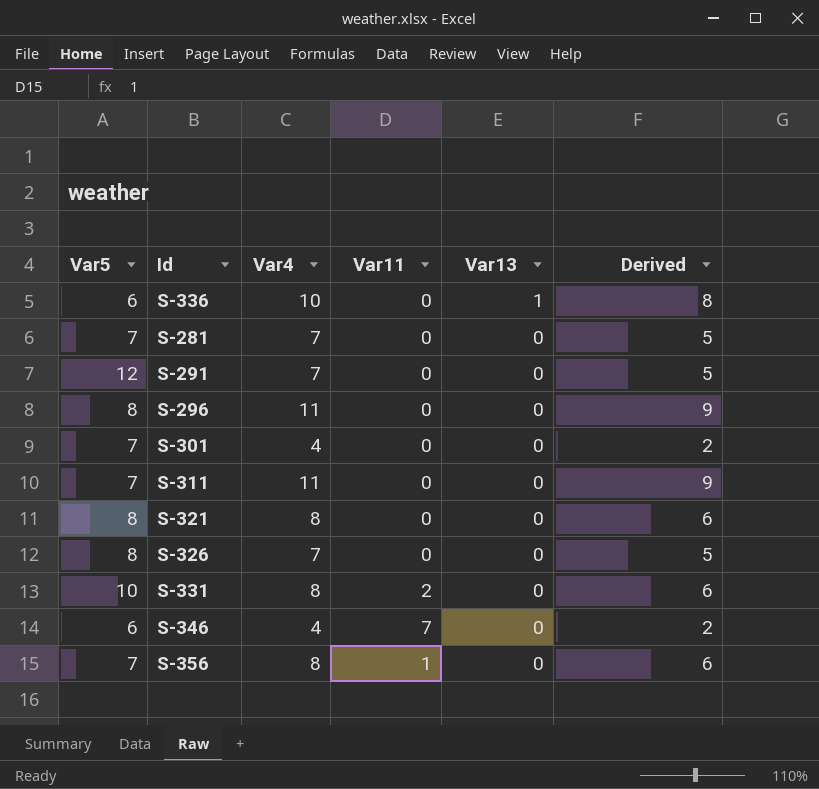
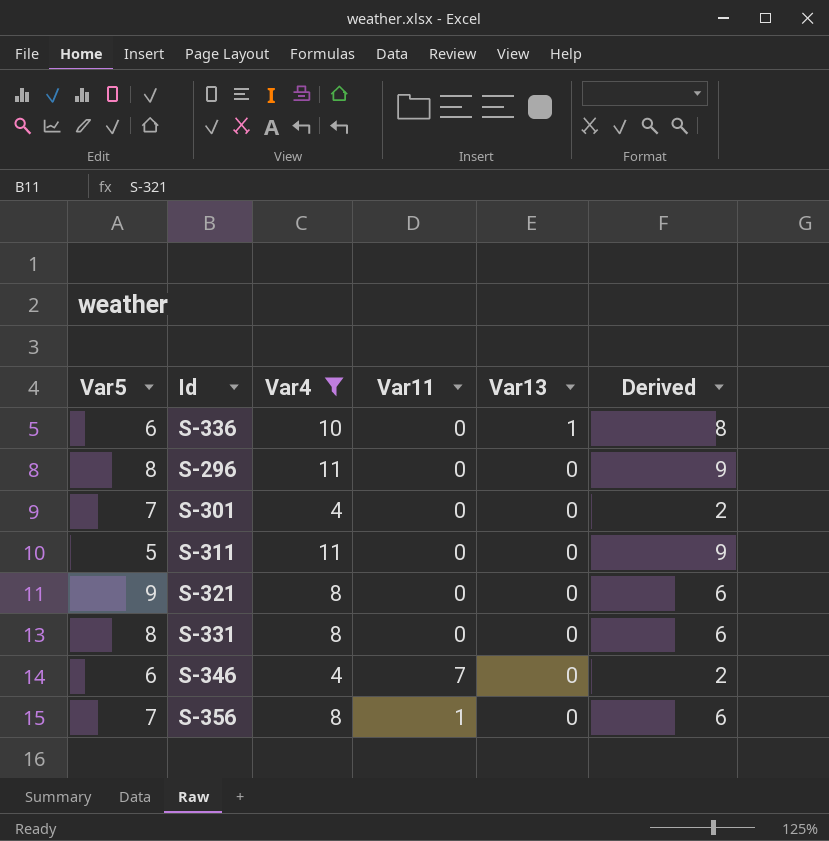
filter: none -> Var4 != 7
S-311 | Var5: 7 -> 5
S-321 | Var5: 8 -> 9
S-331 | Var5: 10 -> 8
S-331 | Var11: 2 -> 0

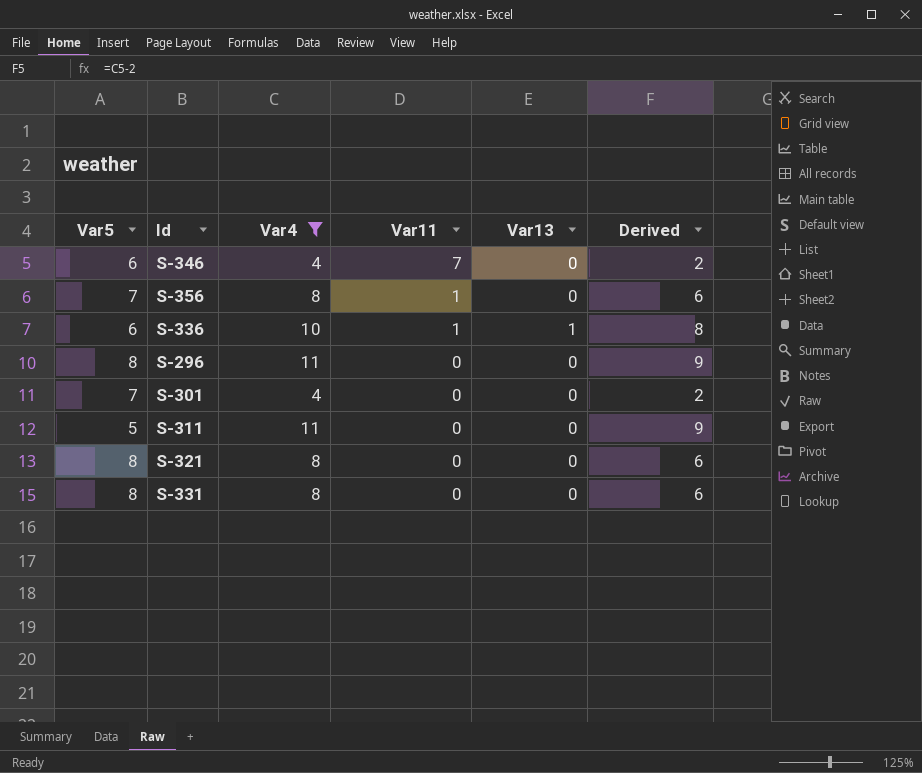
row order: Var13 descending -> Var11 descending
S-336 | Var11: 0 -> 1
S-321 | Var5: 9 -> 8

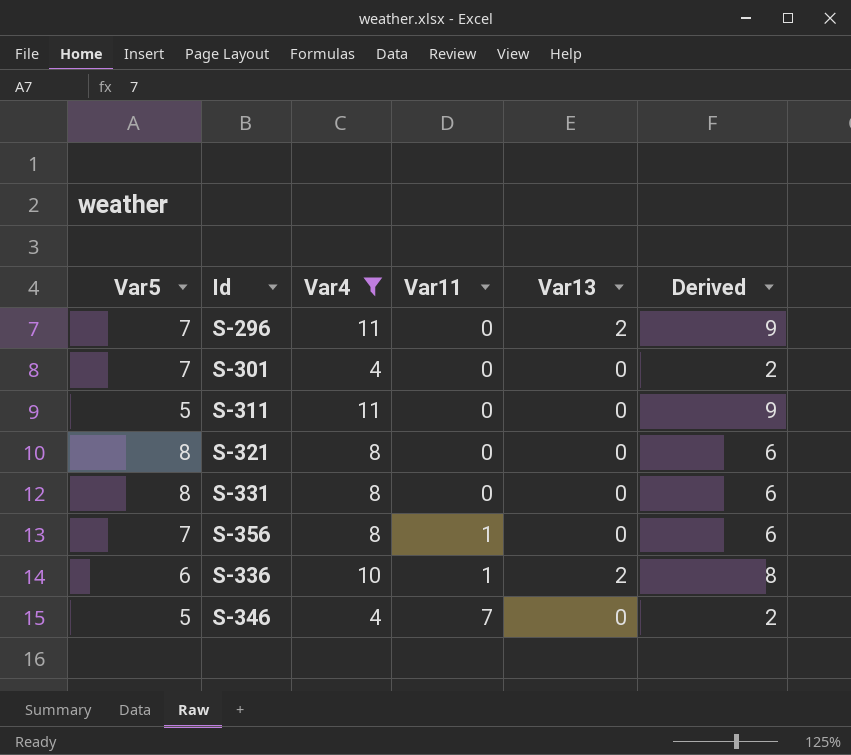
row order: Var11 descending -> Var11 ascending
S-296 | Var5: 8 -> 7
S-296 | Var13: 0 -> 2
S-336 | Var13: 1 -> 2
S-346 | Var5: 6 -> 5

